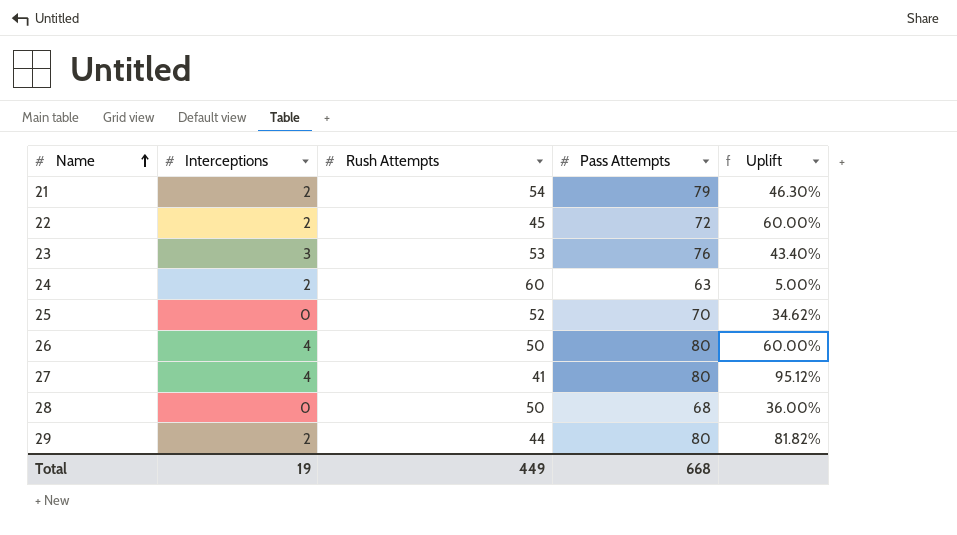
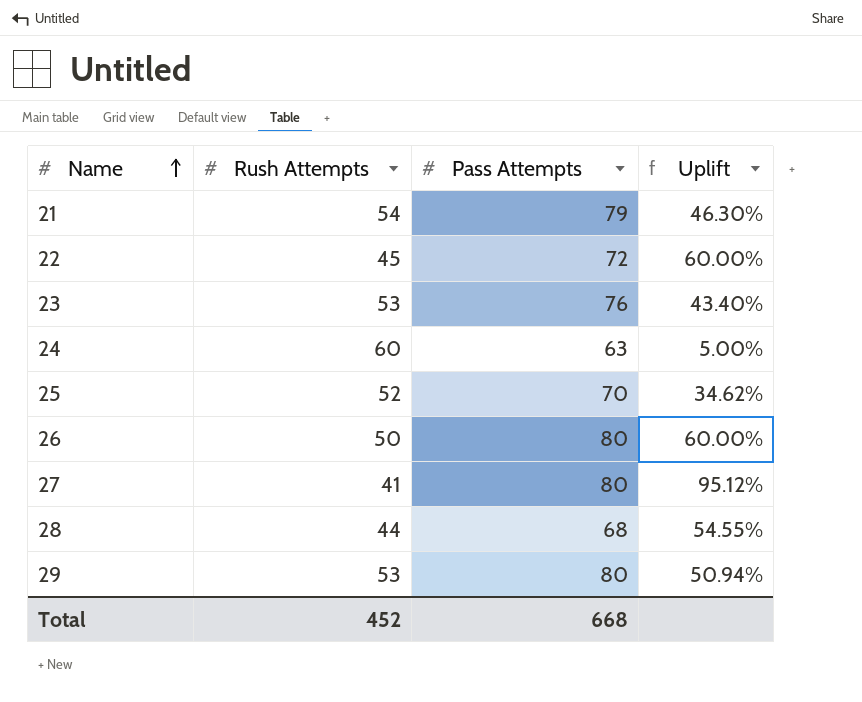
column Interceptions | position: 2 -> none
28 | Rush Attempts: 50 -> 44
28 | Uplift: 36.00% -> 54.55%
29 | Rush Attempts: 44 -> 53
29 | Uplift: 81.82% -> 50.94%
Total | Rush Attempts: 449 -> 452

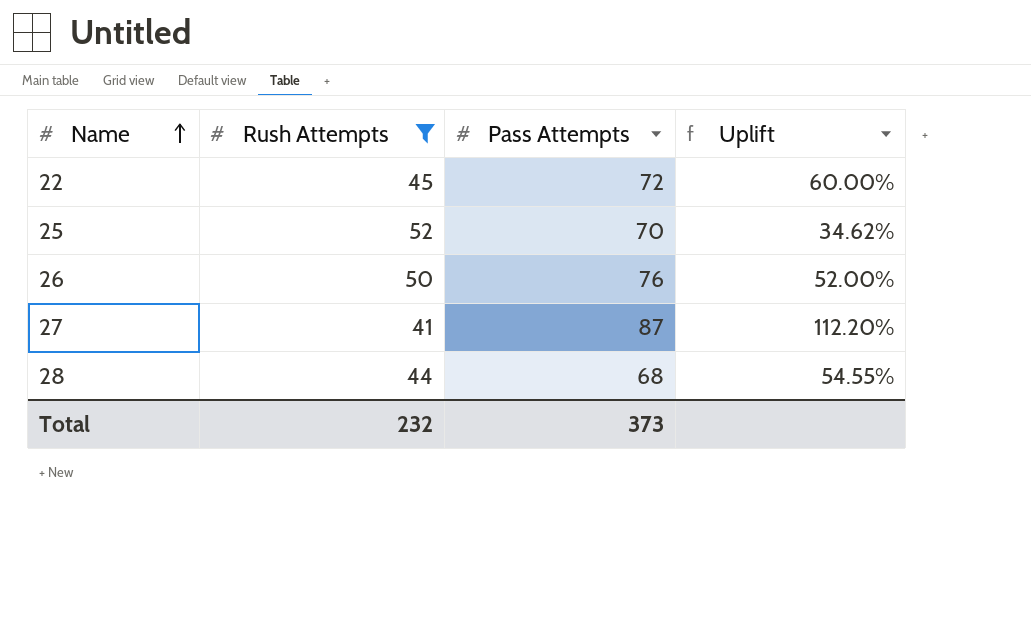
filter: none -> Rush Attempts <= 52
26 | Pass Attempts: 80 -> 76
26 | Uplift: 60.00% -> 52.00%
27 | Pass Attempts: 80 -> 87
27 | Uplift: 95.12% -> 112.20%
Total | Rush Attempts: 452 -> 232
Total | Pass Attempts: 668 -> 373

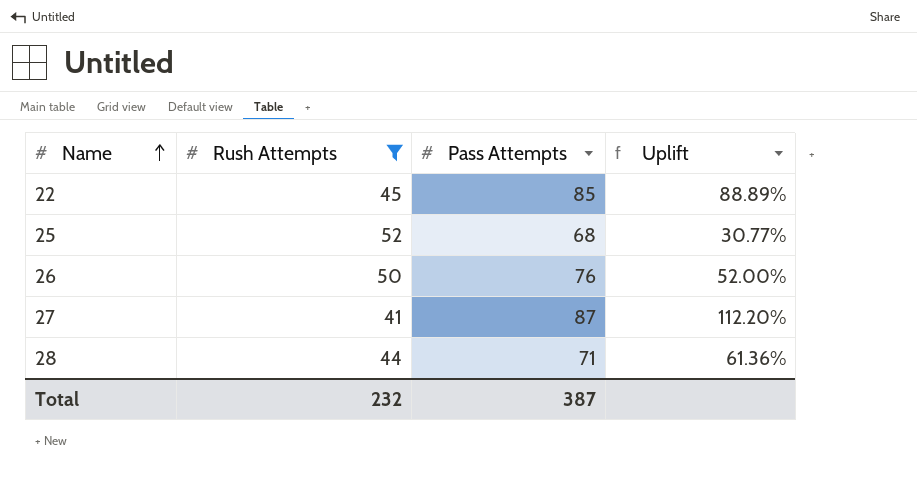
22 | Pass Attempts: 72 -> 85
22 | Uplift: 60.00% -> 88.89%
25 | Pass Attempts: 70 -> 68
25 | Uplift: 34.62% -> 30.77%
28 | Pass Attempts: 68 -> 71
28 | Uplift: 54.55% -> 61.36%
Total | Pass Attempts: 373 -> 387

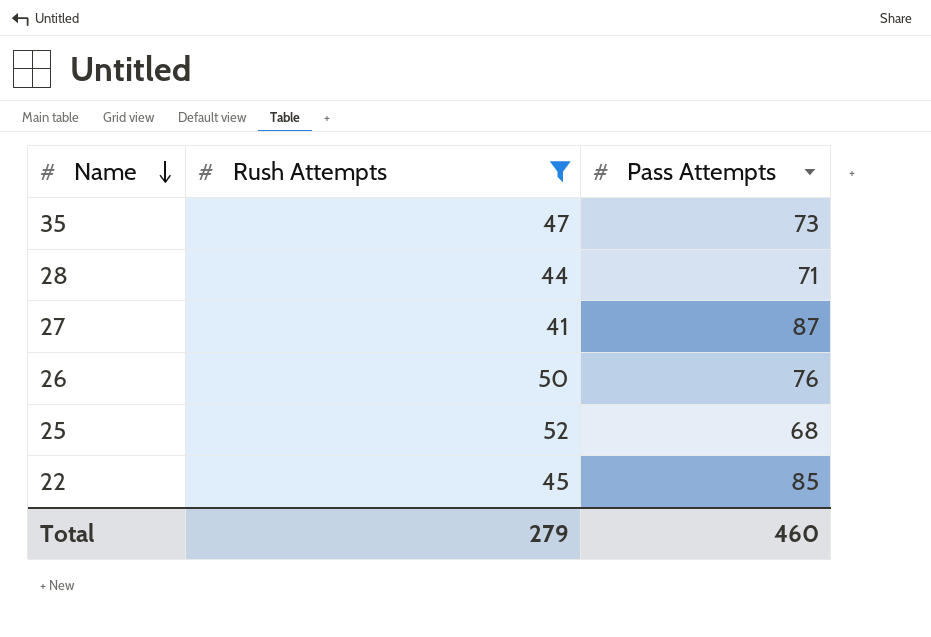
row order: Name ascending -> Name descending
column Uplift | formula: ([Pass Attempts] - [Rush Attempts]) / [Rush Attempts] -> none
row 35: none -> 47 | 73
Total | Rush Attempts: 232 -> 279
Total | Pass Attempts: 387 -> 460

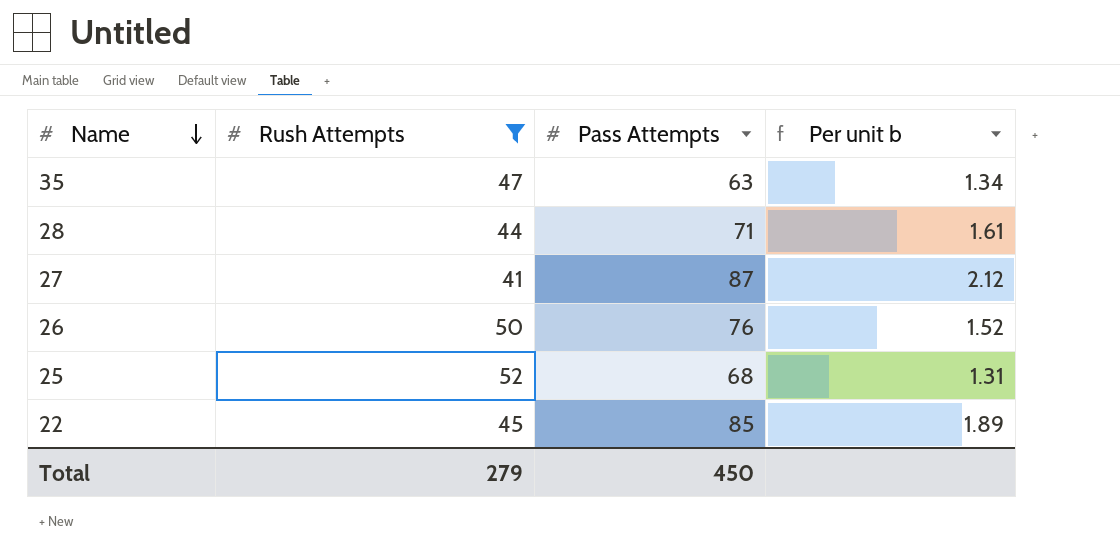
column Per unit b | formula: none -> [Pass Attempts] / [Rush Attempts]
35 | Pass Attempts: 73 -> 63
Total | Pass Attempts: 460 -> 450

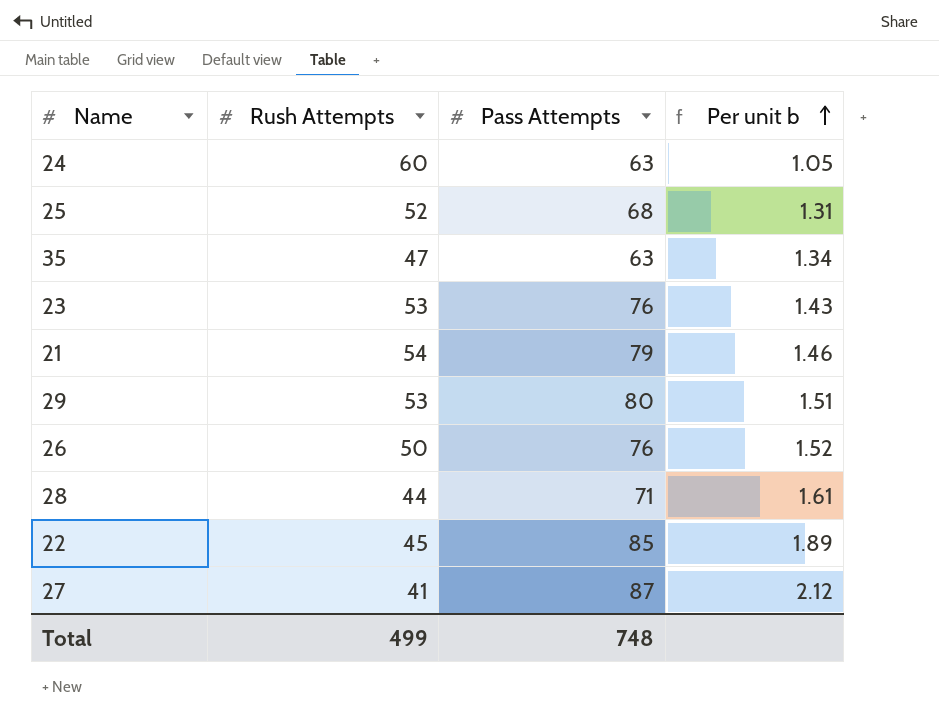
filter: Rush Attempts <= 52 -> none
row order: Name descending -> Per unit b ascending
Total | Rush Attempts: 279 -> 499
Total | Pass Attempts: 450 -> 748

